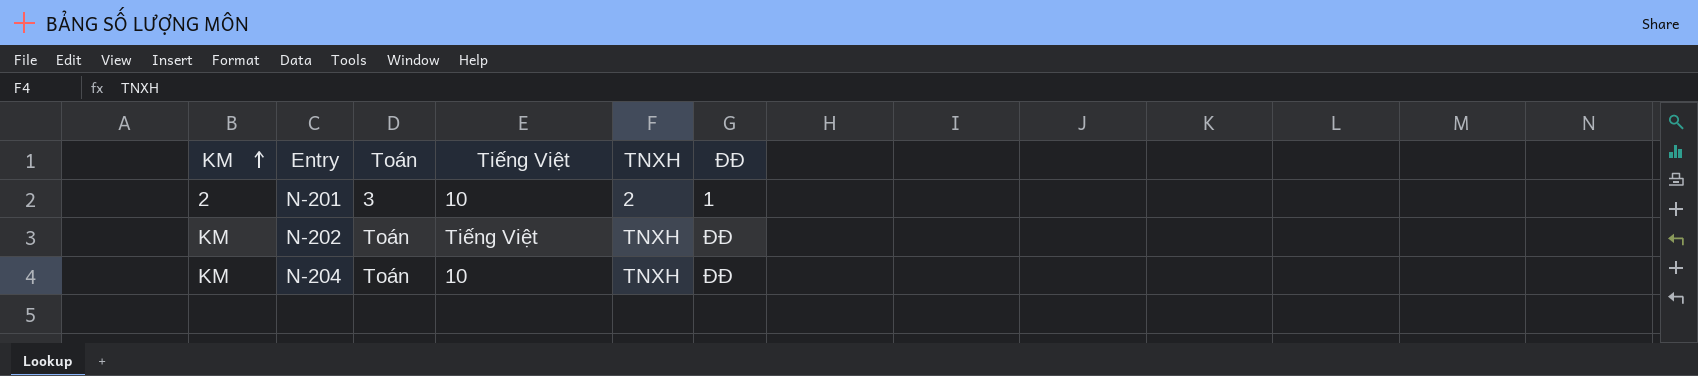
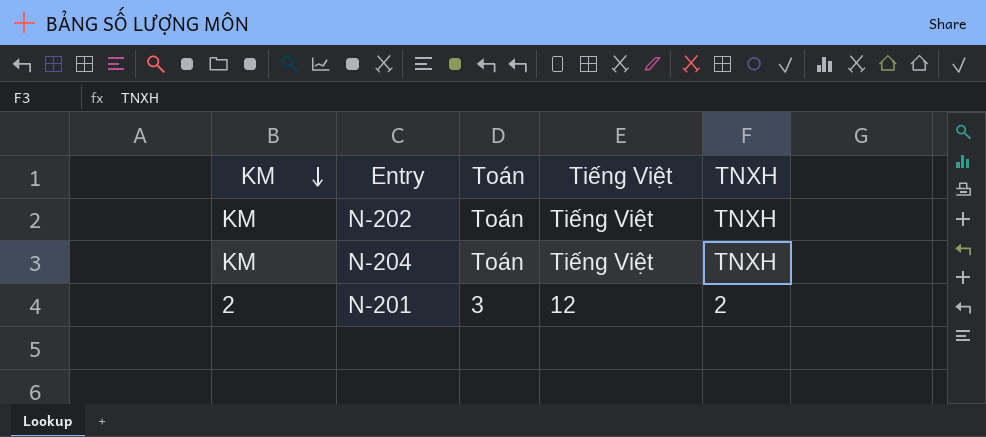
row order: KM ascending -> KM descending
column ĐĐ | position: 6 -> none
N-204 | Tiếng Việt: 10 -> Tiếng Việt
N-201 | Tiếng Việt: 10 -> 12

